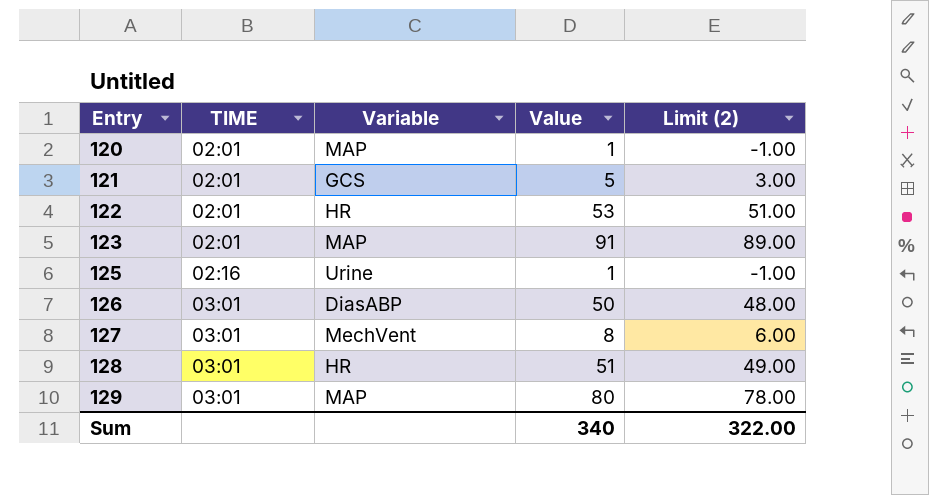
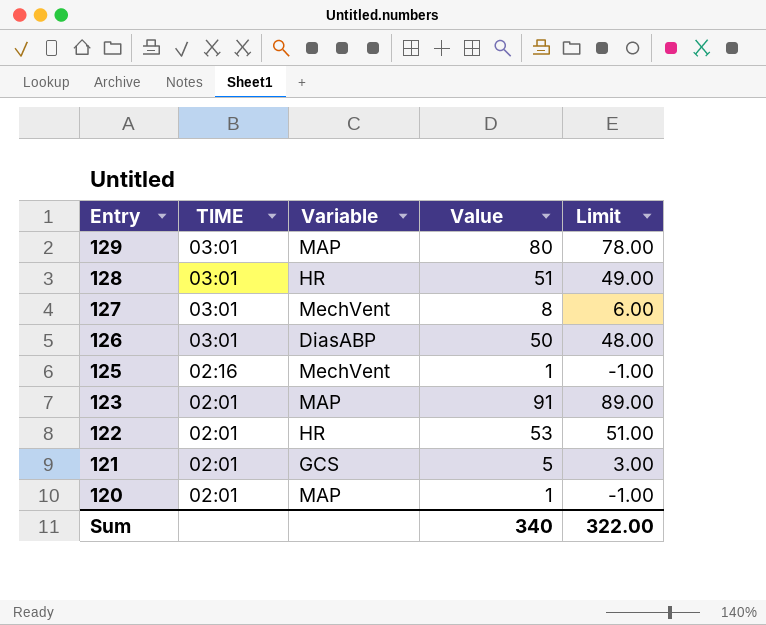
row order: Entry ascending -> Entry descending
column name: Limit (2) -> Limit
125 | Variable: Urine -> MechVent

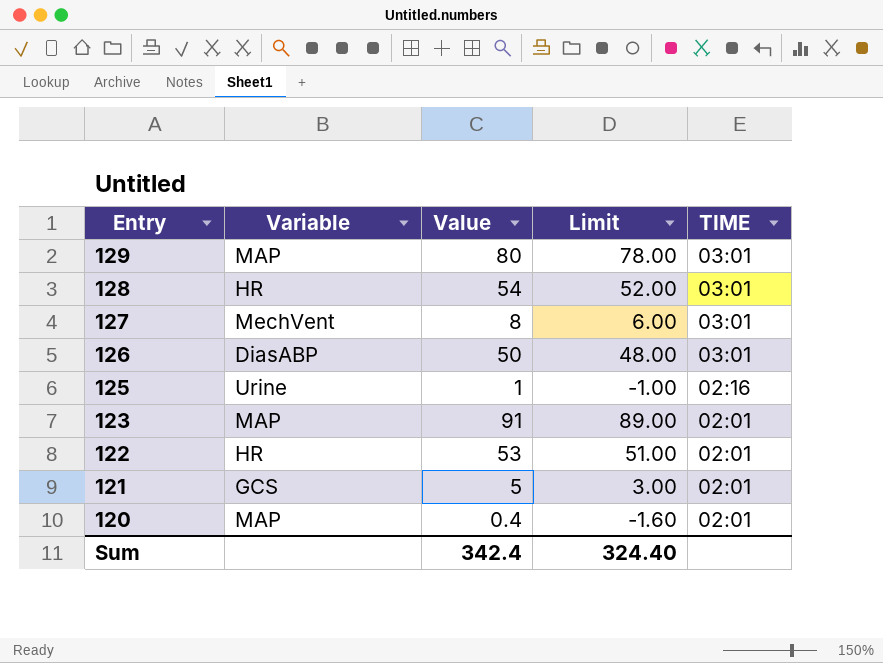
column TIME | position: 2 -> 5
128 | Value: 51 -> 54
128 | Limit: 49.00 -> 52.00
125 | Variable: MechVent -> Urine
120 | Value: 1 -> 0.4
120 | Limit: -1.00 -> -1.60
Sum | Value: 340 -> 342.4
Sum | Limit: 322.00 -> 324.40

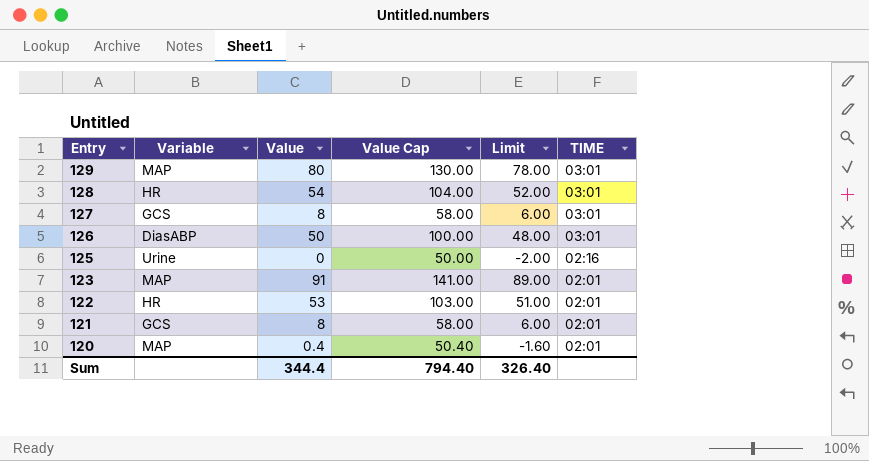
column Value Cap | formula: none -> [Value] + 50
127 | Variable: MechVent -> GCS
125 | Value: 1 -> 0
125 | Limit: -1.00 -> -2.00
121 | Value: 5 -> 8
121 | Limit: 3.00 -> 6.00
Sum | Value: 342.4 -> 344.4
Sum | Limit: 324.40 -> 326.40

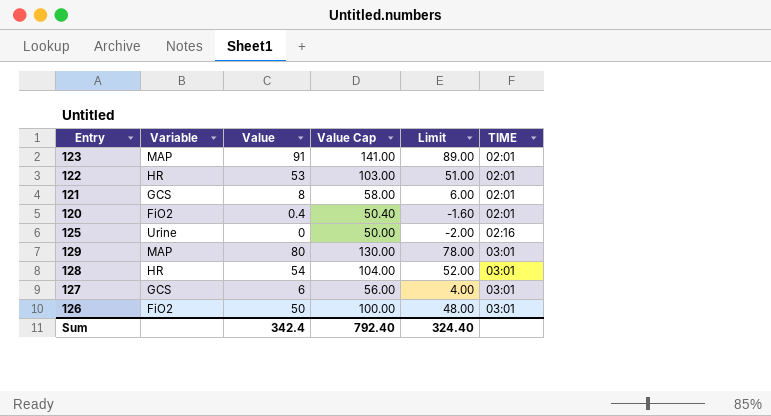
row order: Entry descending -> TIME ascending
120 | Variable: MAP -> FiO2
127 | Value: 8 -> 6
127 | Value Cap: 58.00 -> 56.00
127 | Limit: 6.00 -> 4.00
126 | Variable: DiasABP -> FiO2
Sum | Value: 344.4 -> 342.4
Sum | Value Cap: 794.40 -> 792.40
Sum | Limit: 326.40 -> 324.40

